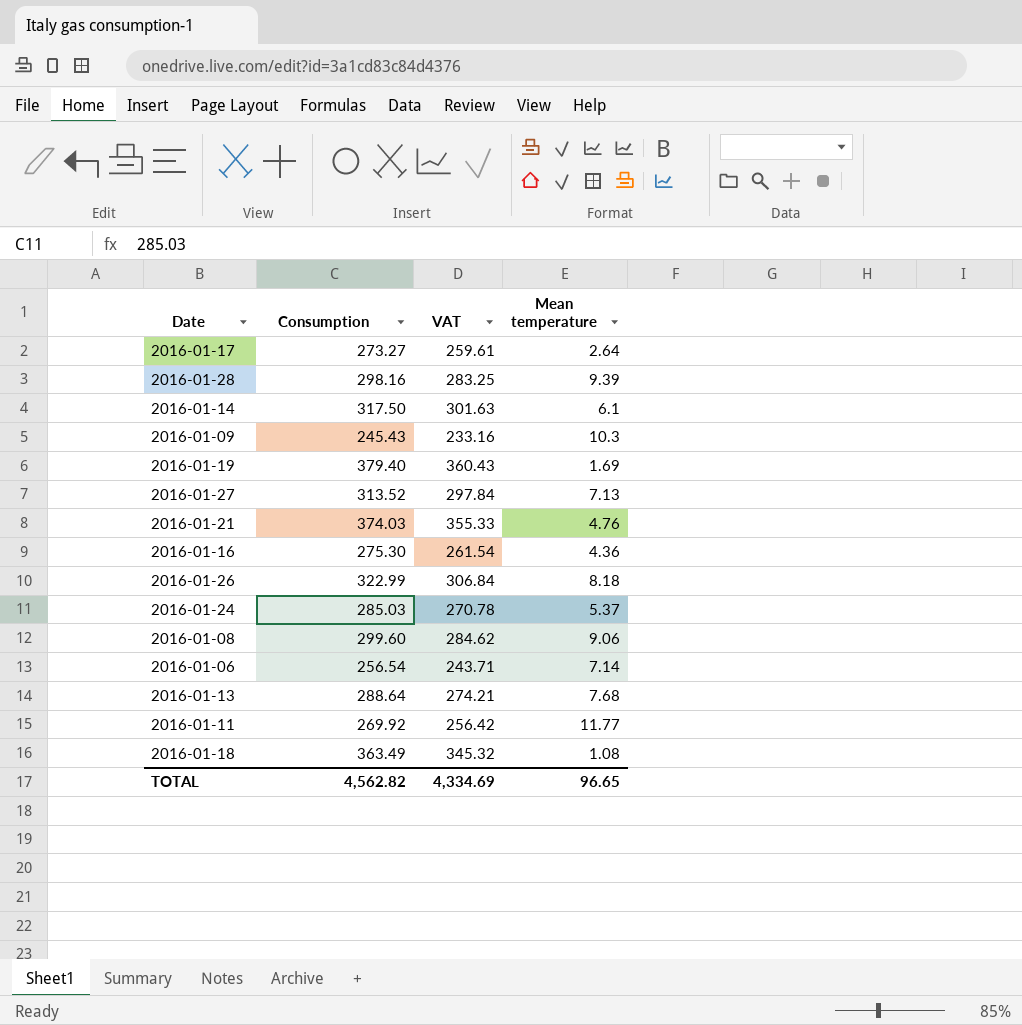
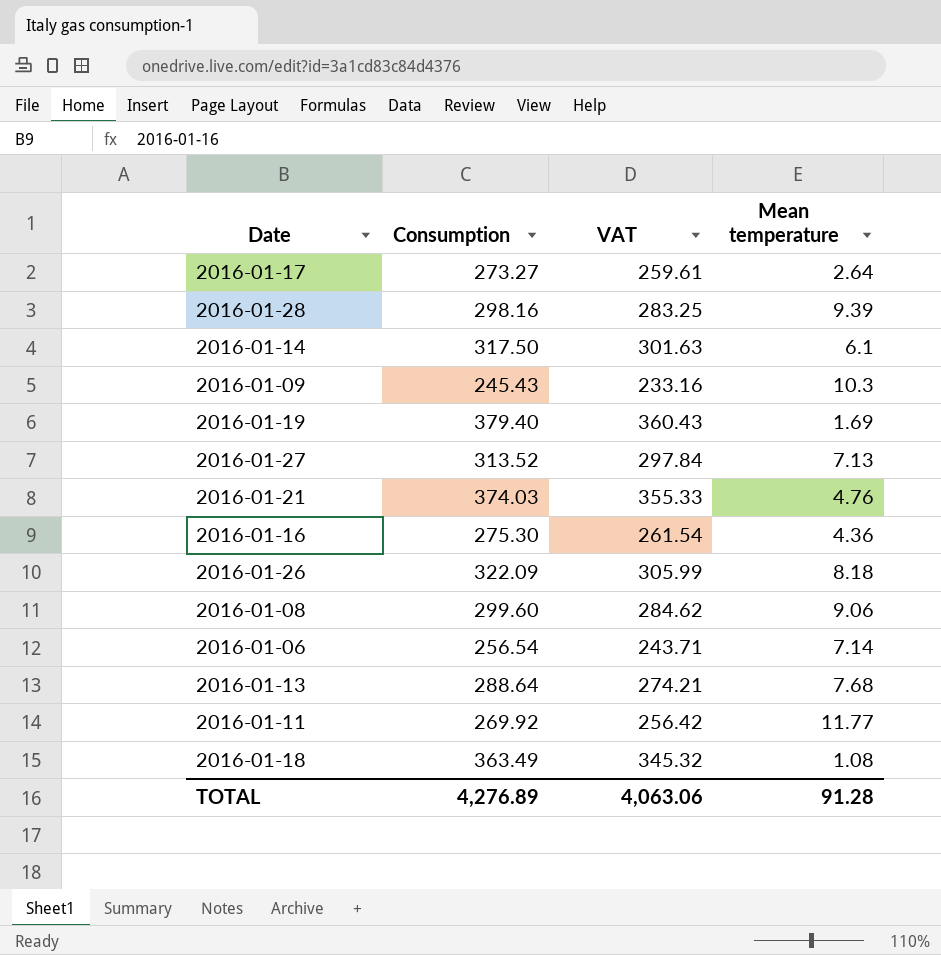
row 2016-01-24: 285.03 | 270.78 | 5.37 -> none
2016-01-26 | Consumption: 322.99 -> 322.09
2016-01-26 | VAT: 306.84 -> 305.99
TOTAL | Consumption: 4,562.82 -> 4,276.89
TOTAL | VAT: 4,334.69 -> 4,063.06
TOTAL | Mean temperature: 96.65 -> 91.28

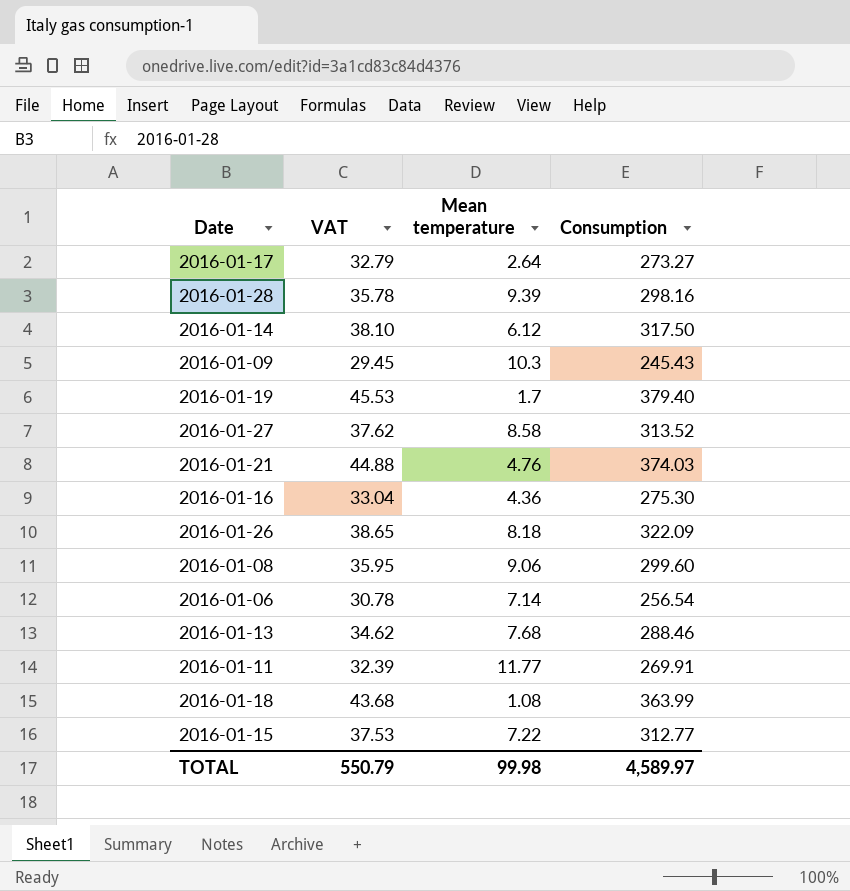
column VAT | formula: [Consumption] * 0.95 -> [Consumption] * 0.12
column Consumption | position: 2 -> 4
2016-01-14 | Mean temperature: 6.1 -> 6.12
2016-01-19 | Mean temperature: 1.69 -> 1.7
2016-01-27 | Mean temperature: 7.13 -> 8.58
2016-01-13 | Consumption: 288.64 -> 288.46
2016-01-11 | Consumption: 269.92 -> 269.91
2016-01-18 | Consumption: 363.49 -> 363.99
row 2016-01-15: none -> 37.53 | 7.22 | 312.77
TOTAL | VAT: 4,063.06 -> 550.79
TOTAL | Mean temperature: 91.28 -> 99.98
TOTAL | Consumption: 4,276.89 -> 4,589.97

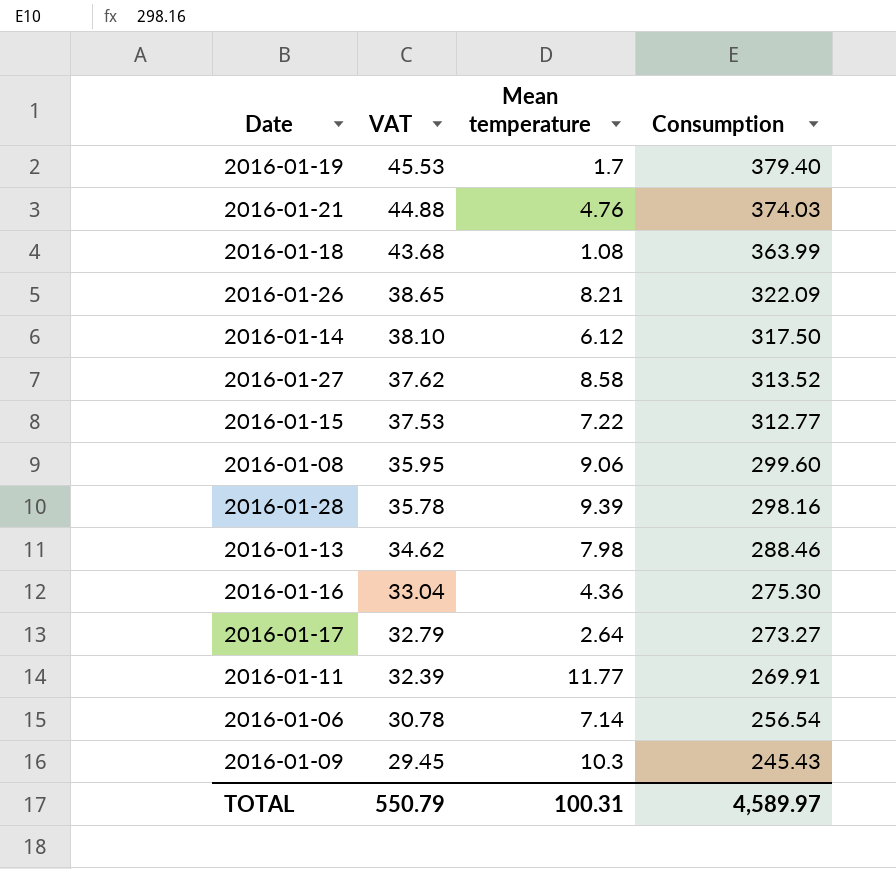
row order: none -> VAT descending
2016-01-26 | Mean temperature: 8.18 -> 8.21
2016-01-13 | Mean temperature: 7.68 -> 7.98
TOTAL | Mean temperature: 99.98 -> 100.31

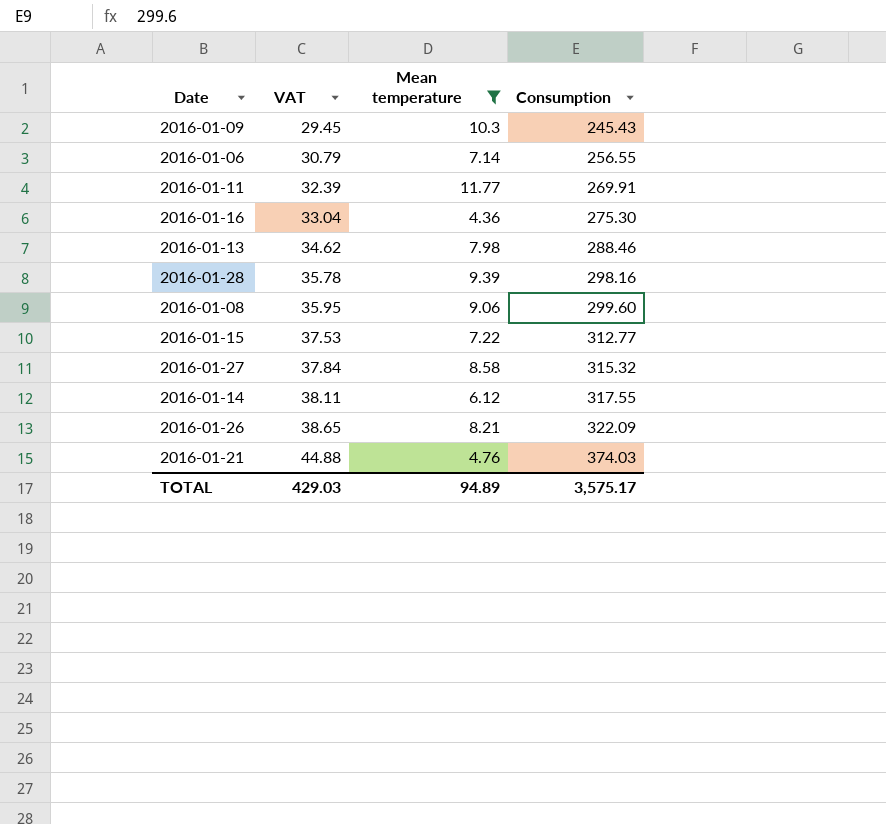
filter: none -> Mean temperature >= 4.36
row order: VAT descending -> VAT ascending
2016-01-06 | VAT: 30.78 -> 30.79
2016-01-06 | Consumption: 256.54 -> 256.55
2016-01-27 | VAT: 37.62 -> 37.84
2016-01-27 | Consumption: 313.52 -> 315.32
2016-01-14 | VAT: 38.10 -> 38.11
2016-01-14 | Consumption: 317.50 -> 317.55
TOTAL | VAT: 550.79 -> 429.03
TOTAL | Mean temperature: 100.31 -> 94.89
TOTAL | Consumption: 4,589.97 -> 3,575.17

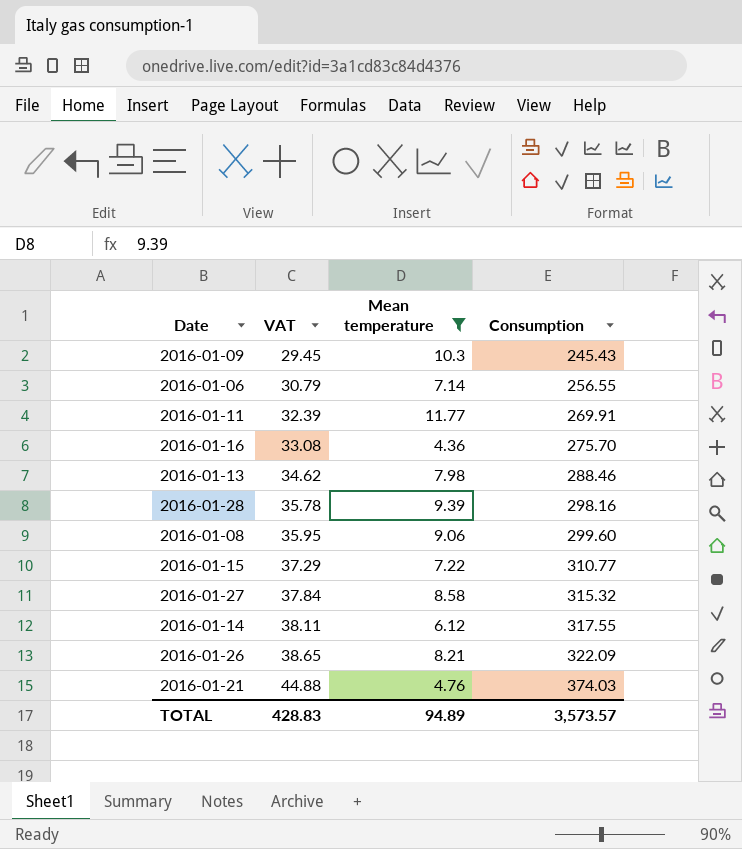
2016-01-16 | VAT: 33.04 -> 33.08
2016-01-16 | Consumption: 275.30 -> 275.70
2016-01-15 | VAT: 37.53 -> 37.29
2016-01-15 | Consumption: 312.77 -> 310.77
TOTAL | VAT: 429.03 -> 428.83
TOTAL | Consumption: 3,575.17 -> 3,573.57

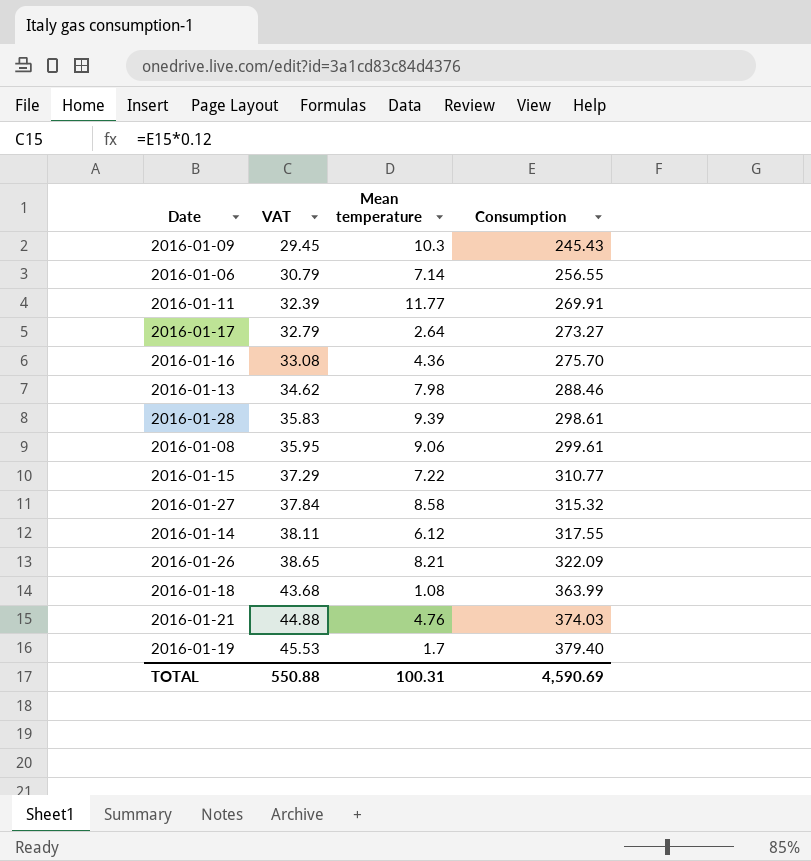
filter: Mean temperature >= 4.36 -> none
2016-01-28 | VAT: 35.78 -> 35.83
2016-01-28 | Consumption: 298.16 -> 298.61
2016-01-08 | Consumption: 299.60 -> 299.61
TOTAL | VAT: 428.83 -> 550.88
TOTAL | Mean temperature: 94.89 -> 100.31
TOTAL | Consumption: 3,573.57 -> 4,590.69

